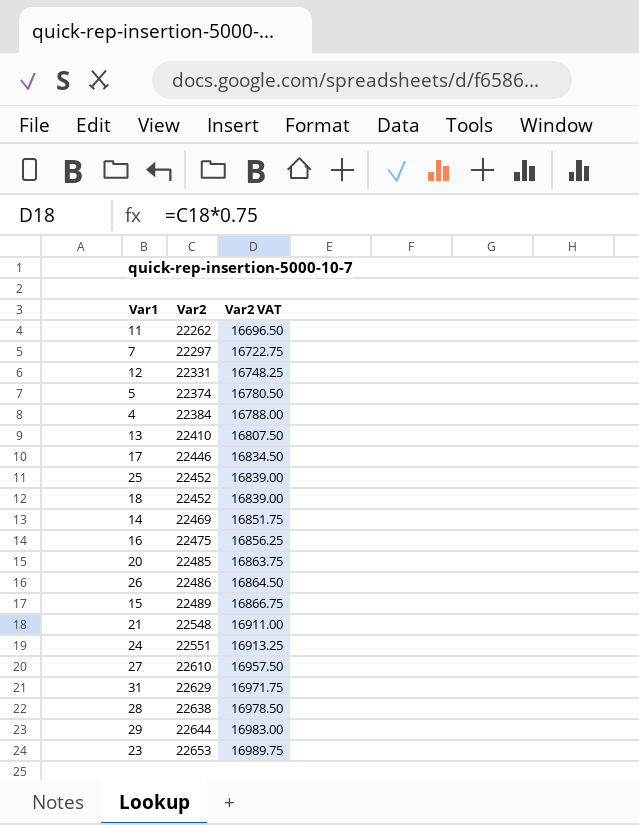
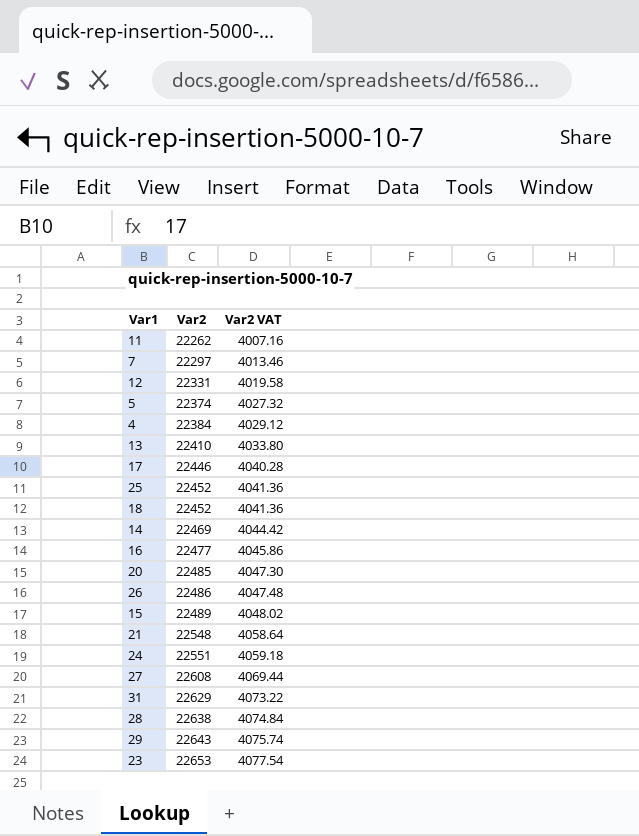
column Var2 VAT | formula: [Var2] * 0.75 -> [Var2] * 0.18
16 | Var2: 22475 -> 22477
27 | Var2: 22610 -> 22608
29 | Var2: 22644 -> 22643

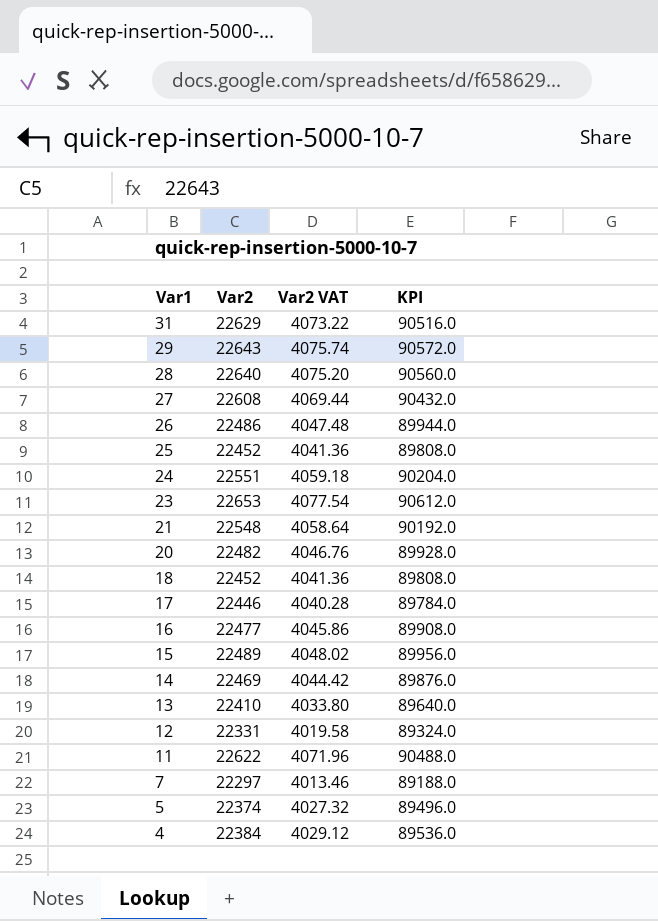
row order: Var2 ascending -> Var1 descending
column KPI | formula: none -> [Var2] * 4
28 | Var2: 22638 -> 22640
28 | Var2 VAT: 4074.84 -> 4075.20
20 | Var2: 22485 -> 22482
20 | Var2 VAT: 4047.30 -> 4046.76
11 | Var2: 22262 -> 22622
11 | Var2 VAT: 4007.16 -> 4071.96

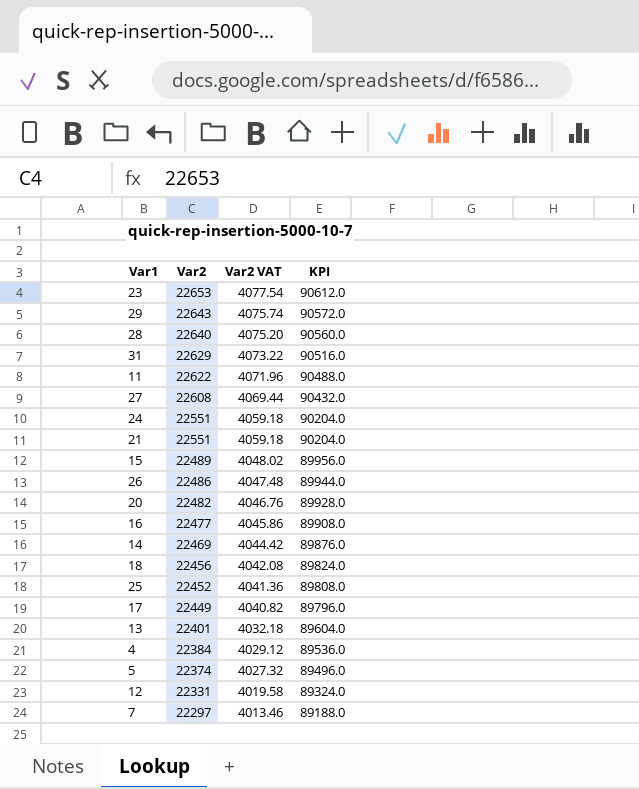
row order: Var1 descending -> Var2 descending
21 | Var2: 22548 -> 22551
21 | Var2 VAT: 4058.64 -> 4059.18
21 | KPI: 90192.0 -> 90204.0
18 | Var2: 22452 -> 22456
18 | Var2 VAT: 4041.36 -> 4042.08
18 | KPI: 89808.0 -> 89824.0
17 | Var2: 22446 -> 22449
17 | Var2 VAT: 4040.28 -> 4040.82
17 | KPI: 89784.0 -> 89796.0
13 | Var2: 22410 -> 22401
13 | Var2 VAT: 4033.80 -> 4032.18
13 | KPI: 89640.0 -> 89604.0

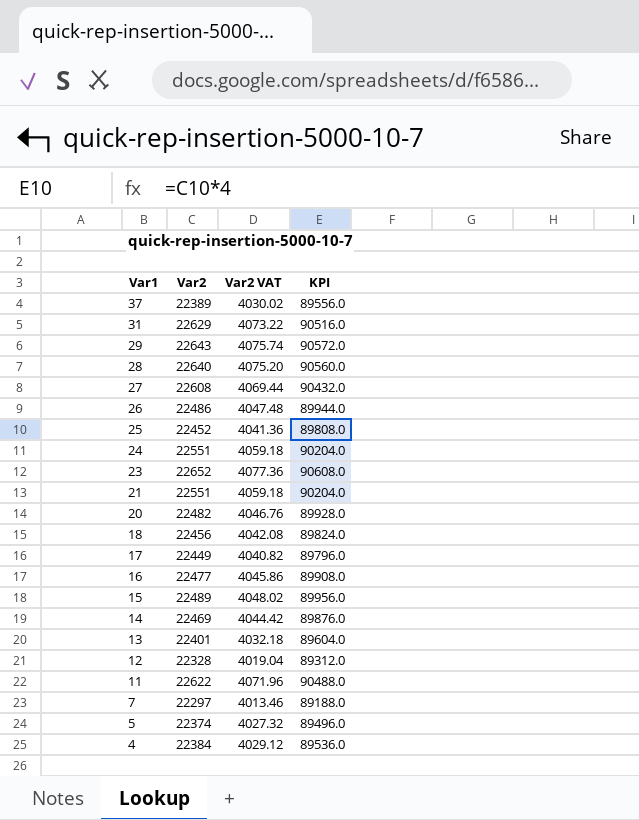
row order: Var2 descending -> Var1 descending
row 37: none -> 22389 | 4030.02 | 89556.0
23 | Var2: 22653 -> 22652
23 | Var2 VAT: 4077.54 -> 4077.36
23 | KPI: 90612.0 -> 90608.0
12 | Var2: 22331 -> 22328
12 | Var2 VAT: 4019.58 -> 4019.04
12 | KPI: 89324.0 -> 89312.0

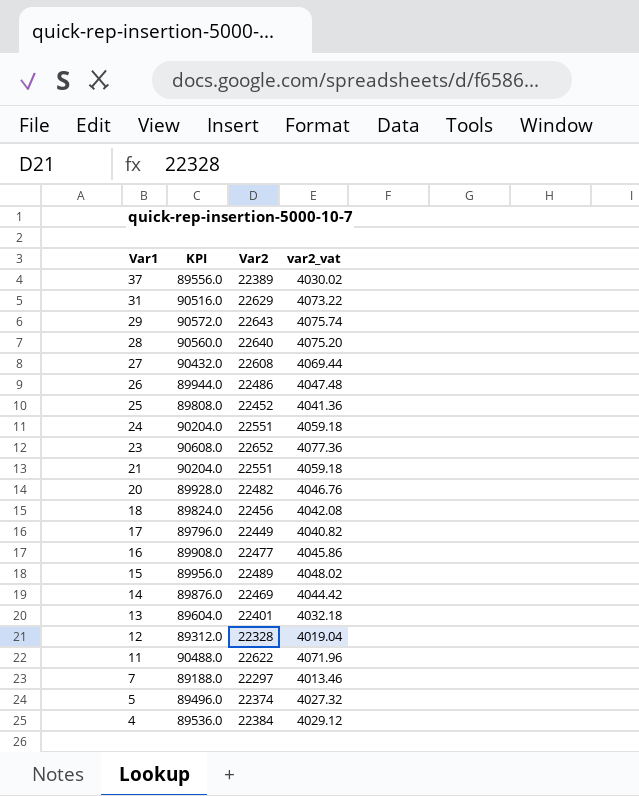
column KPI | position: 4 -> 2
column name: Var2 VAT -> var2_vat

